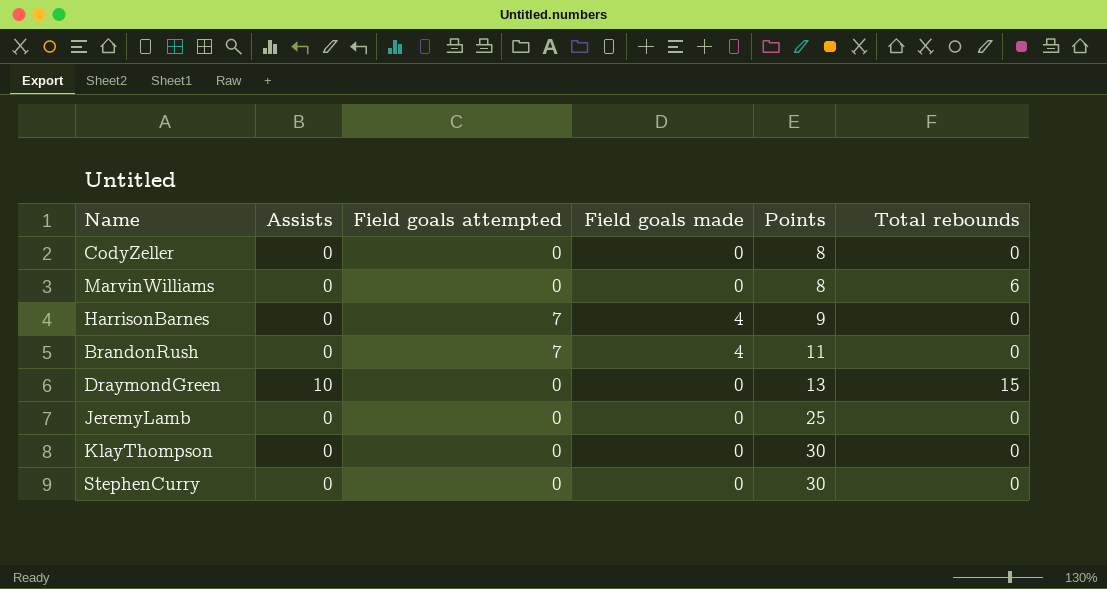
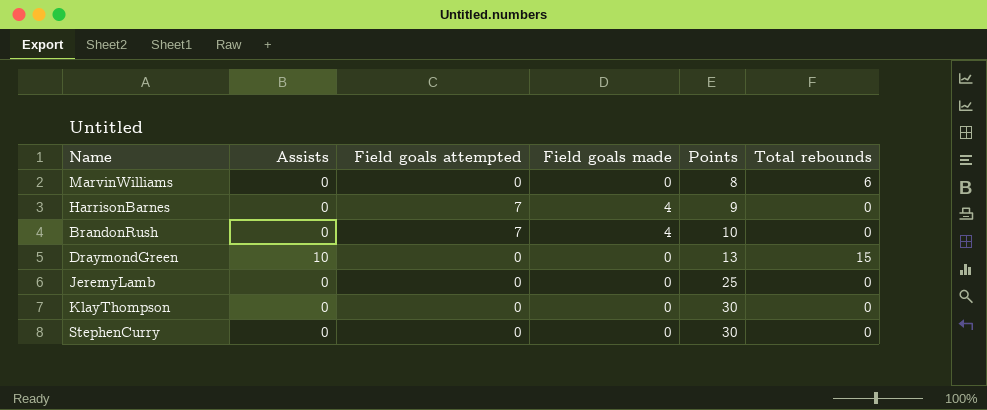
row CodyZeller: 0 | 0 | 0 | 8 | 0 -> none
BrandonRush | Points: 11 -> 10

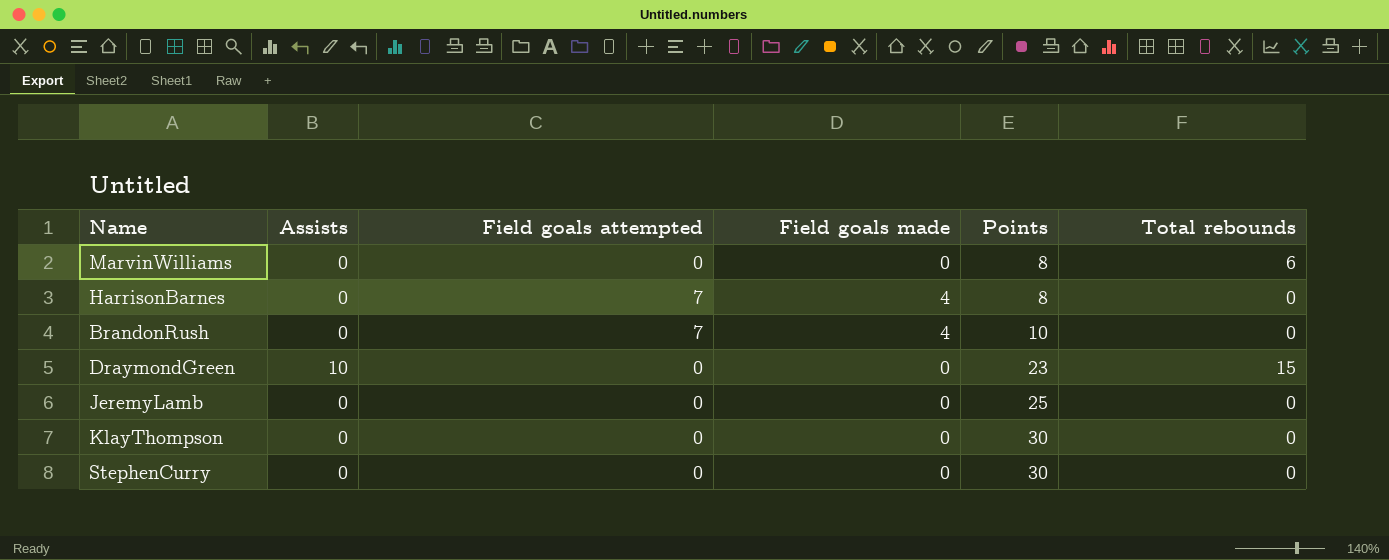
HarrisonBarnes | Points: 9 -> 8
DraymondGreen | Points: 13 -> 23

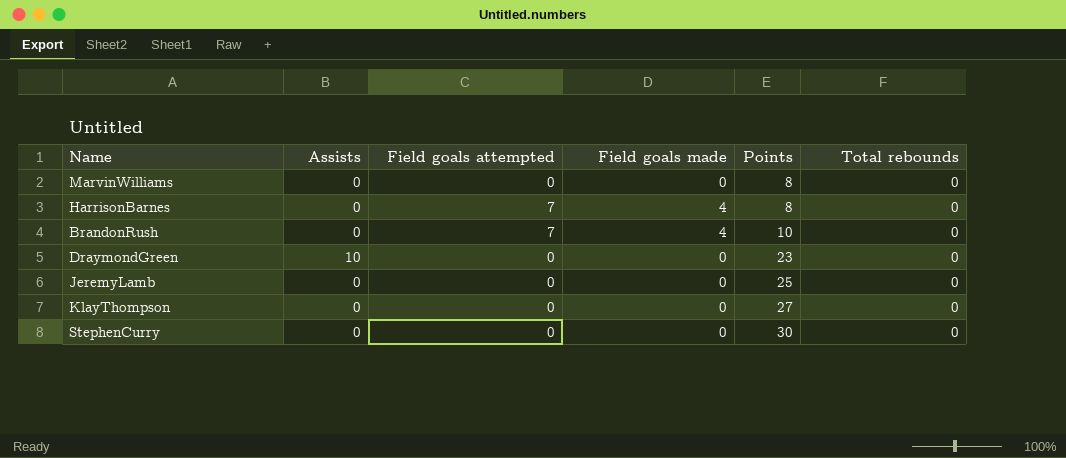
MarvinWilliams | Total rebounds: 6 -> 0
DraymondGreen | Total rebounds: 15 -> 0
KlayThompson | Points: 30 -> 27

